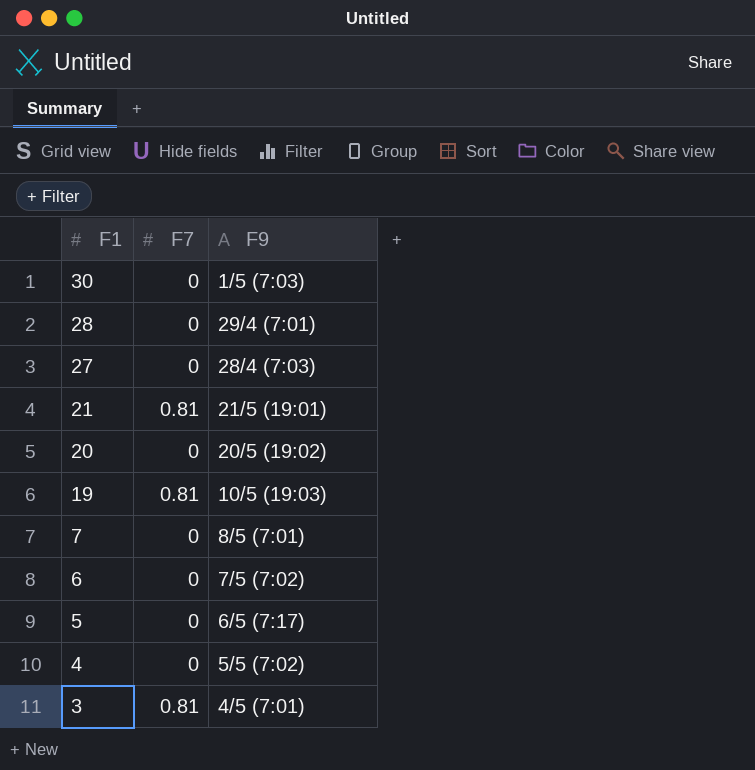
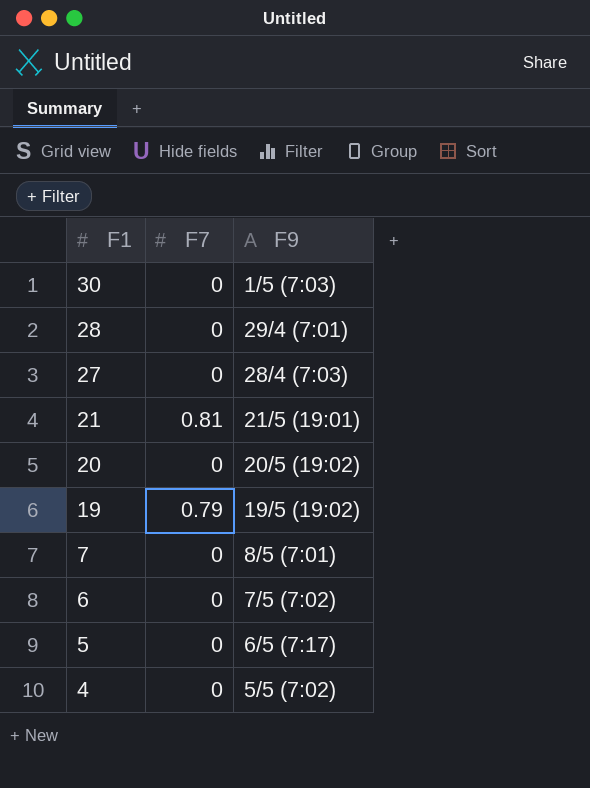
row 3: 0.81 | 4/5 (7:01) -> none
19 | F7: 0.81 -> 0.79
19 | F9: 10/5 (19:03) -> 19/5 (19:02)

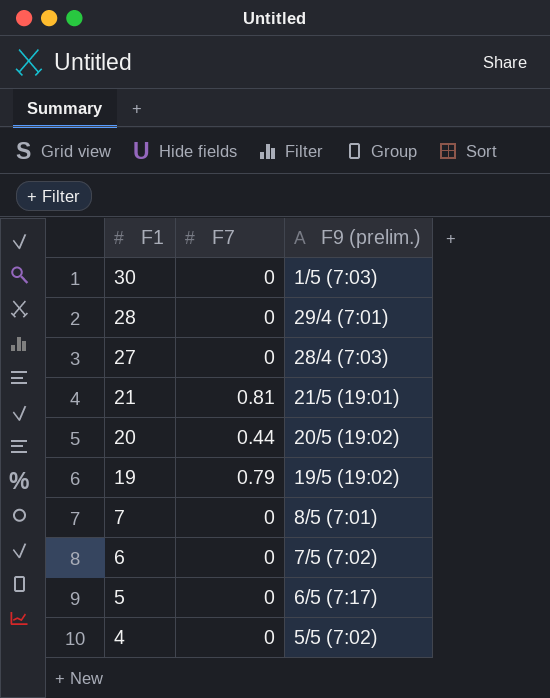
column name: F9 -> F9 (prelim.)
20 | F7: 0 -> 0.44

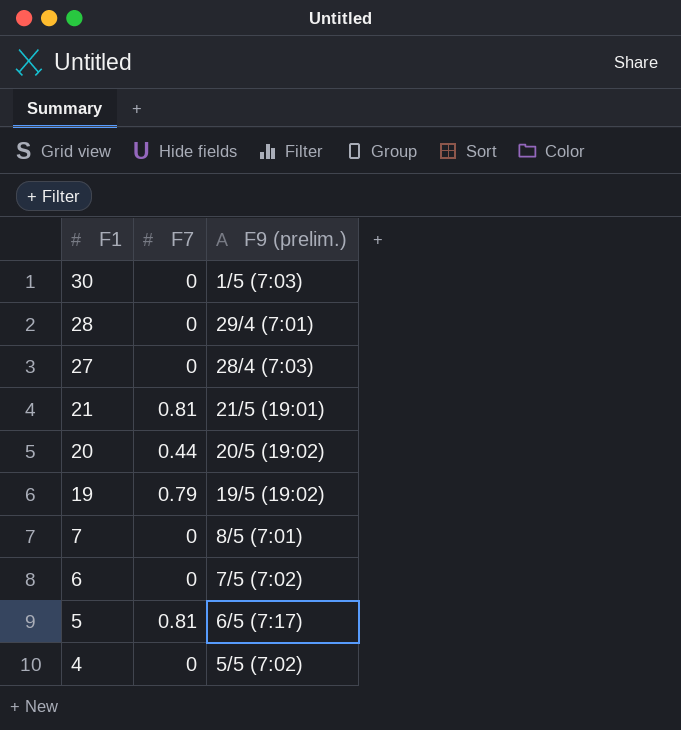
5 | F7: 0 -> 0.81

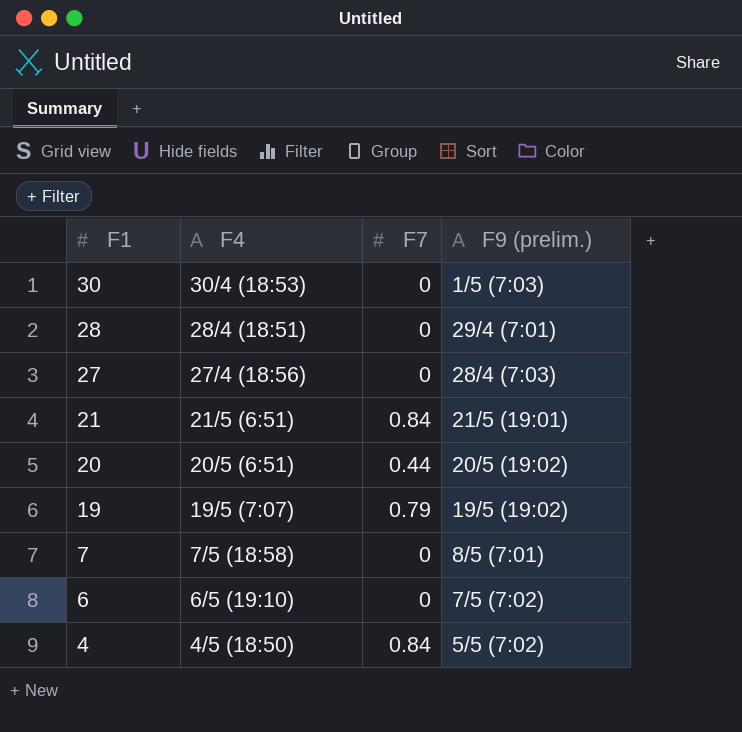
column F4 | position: none -> 2
row 5: 0.81 | 6/5 (7:17) -> none
21 | F7: 0.81 -> 0.84
4 | F7: 0 -> 0.84

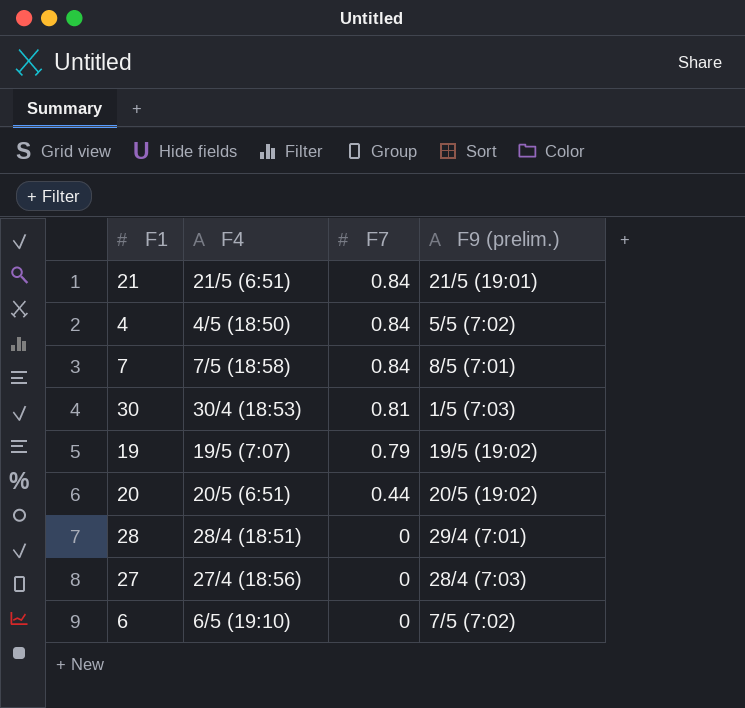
row order: F1 descending -> F7 descending
7 | F7: 0 -> 0.84
30 | F7: 0 -> 0.81

